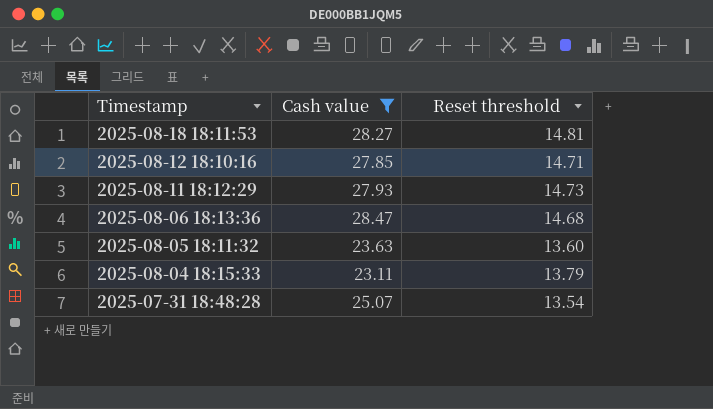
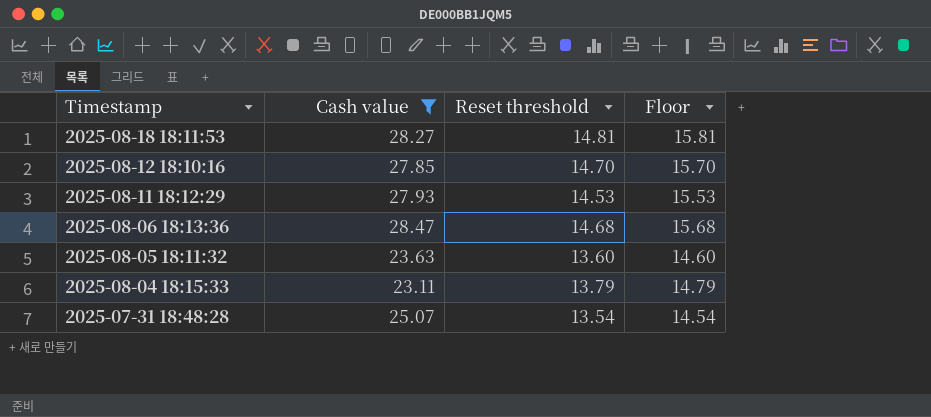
column Floor | formula: none -> [Reset threshold] + 1
2025-08-12 18:10:16 | Reset threshold: 14.71 -> 14.70
2025-08-11 18:12:29 | Reset threshold: 14.73 -> 14.53

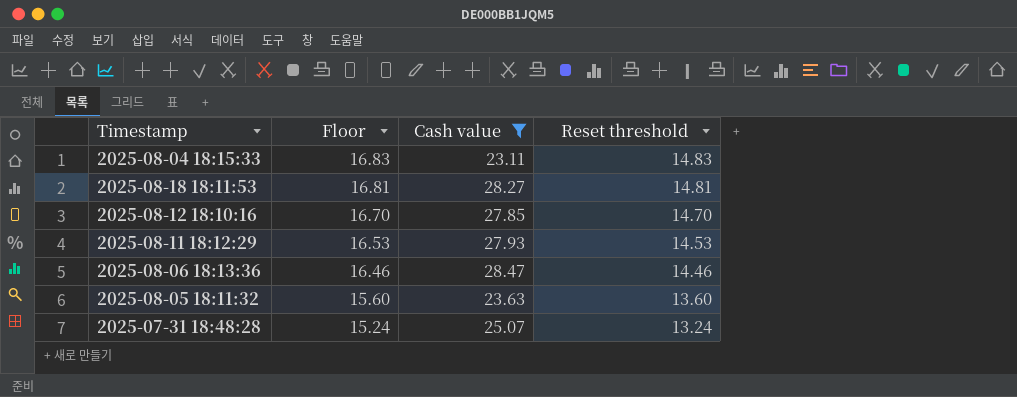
row order: Timestamp descending -> Floor descending
column Floor | formula: [Reset threshold] + 1 -> [Reset threshold] + 2
column Floor | position: 4 -> 2
2025-08-04 18:15:33 | Reset threshold: 13.79 -> 14.83
2025-08-06 18:13:36 | Reset threshold: 14.68 -> 14.46
2025-07-31 18:48:28 | Reset threshold: 13.54 -> 13.24

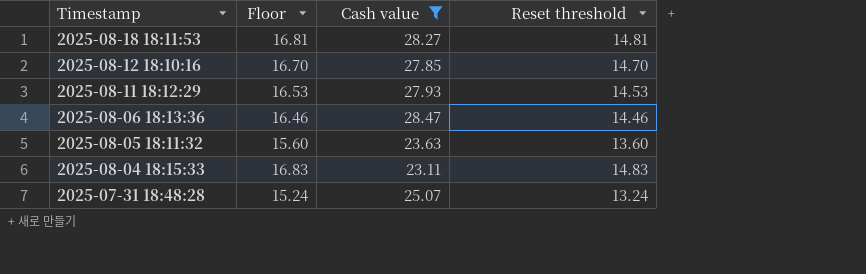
row order: Floor descending -> Timestamp descending

